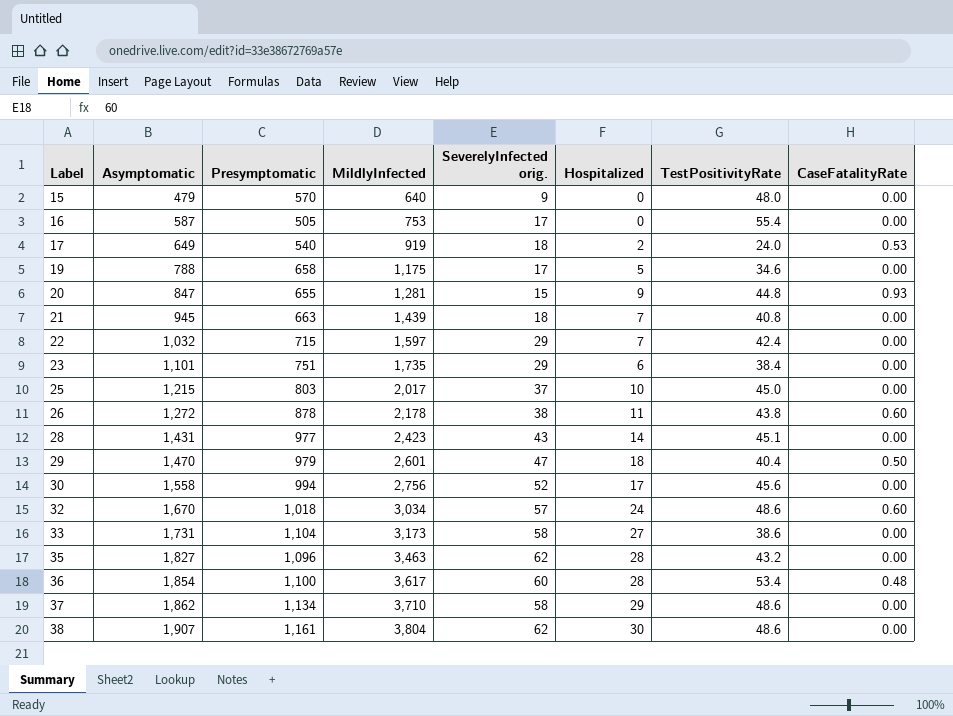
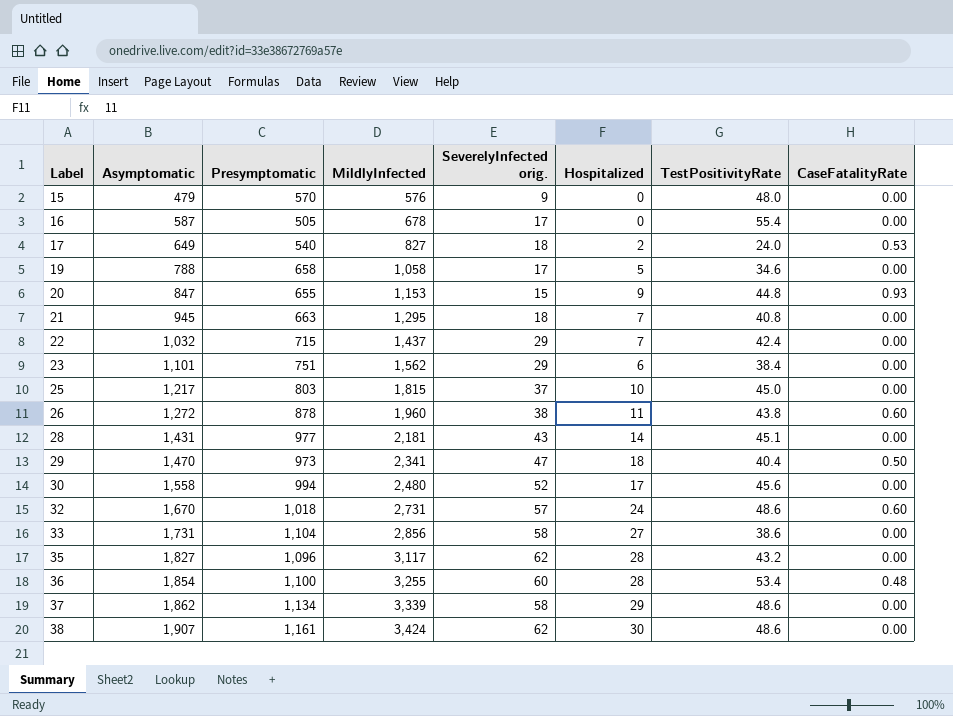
15 | MildlyInfected: 640 -> 576
16 | MildlyInfected: 753 -> 678
17 | MildlyInfected: 919 -> 827
19 | MildlyInfected: 1,175 -> 1,058
20 | MildlyInfected: 1,281 -> 1,153
21 | MildlyInfected: 1,439 -> 1,295
22 | MildlyInfected: 1,597 -> 1,437
23 | MildlyInfected: 1,735 -> 1,562
25 | Asymptomatic: 1,215 -> 1,217
25 | MildlyInfected: 2,017 -> 1,815
26 | MildlyInfected: 2,178 -> 1,960
28 | MildlyInfected: 2,423 -> 2,181
29 | Presymptomatic: 979 -> 973
29 | MildlyInfected: 2,601 -> 2,341
30 | MildlyInfected: 2,756 -> 2,480
32 | MildlyInfected: 3,034 -> 2,731
33 | MildlyInfected: 3,173 -> 2,856
35 | MildlyInfected: 3,463 -> 3,117
36 | MildlyInfected: 3,617 -> 3,255
37 | MildlyInfected: 3,710 -> 3,339
38 | MildlyInfected: 3,804 -> 3,424

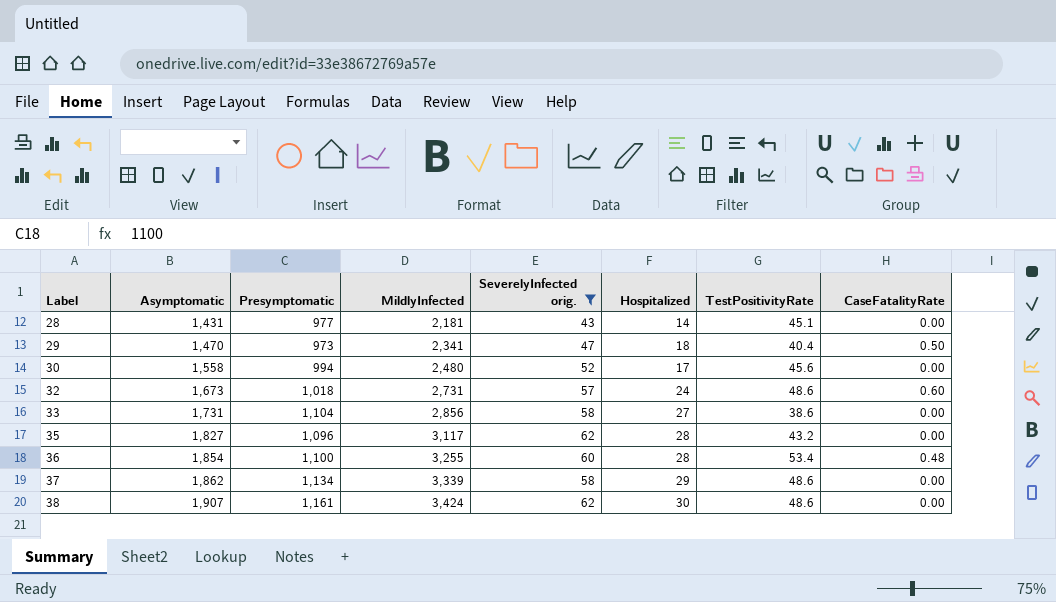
filter: none -> SeverelyInfected orig. >= 43
32 | Asymptomatic: 1,670 -> 1,673

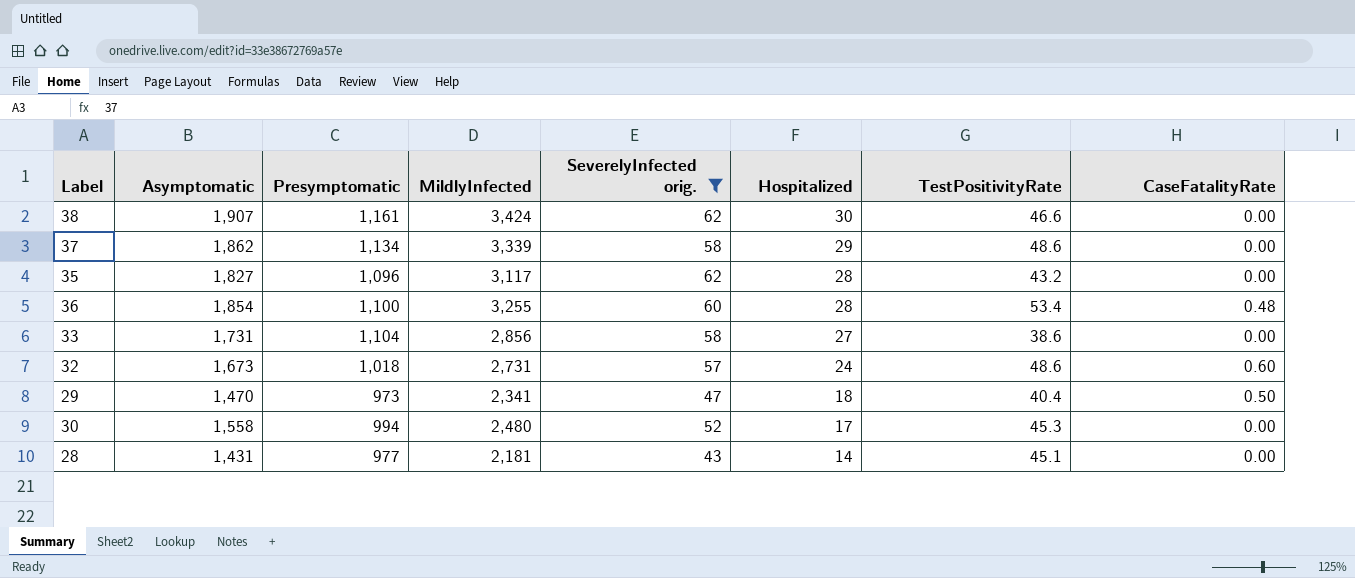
row order: Label ascending -> Hospitalized descending
38 | TestPositivityRate: 48.6 -> 46.6
30 | TestPositivityRate: 45.6 -> 45.3

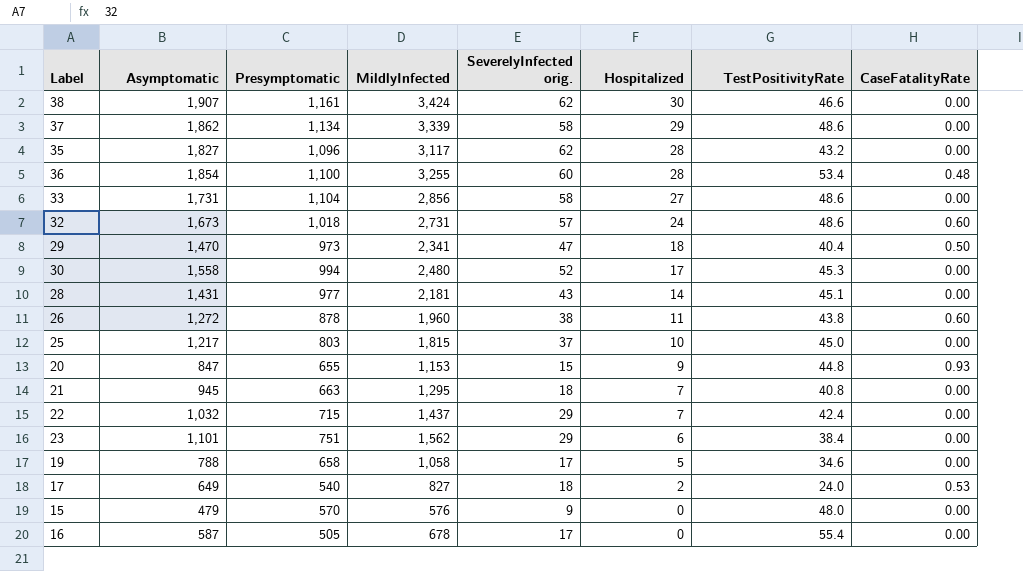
filter: SeverelyInfected orig. >= 43 -> none
33 | TestPositivityRate: 38.6 -> 48.6

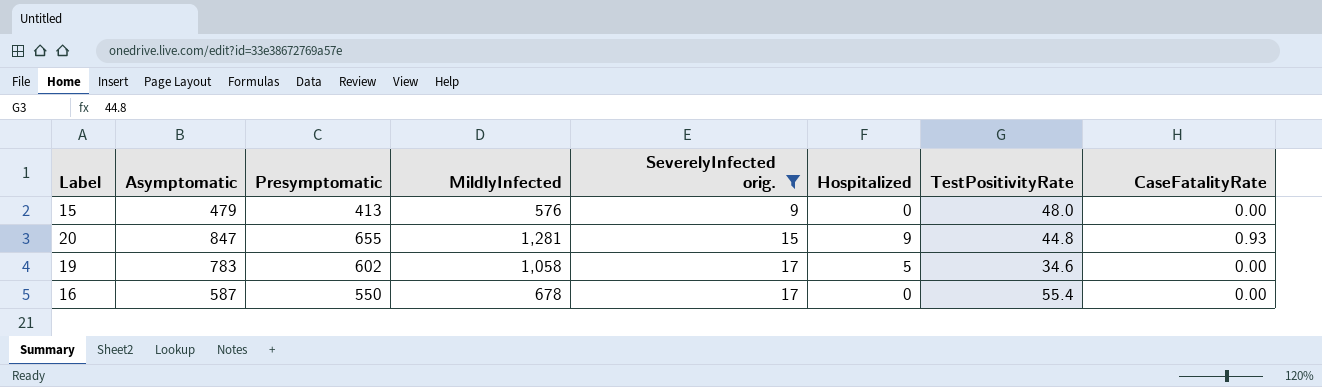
filter: none -> SeverelyInfected orig. <= 17
row order: Hospitalized descending -> SeverelyInfected orig. ascending
15 | Presymptomatic: 570 -> 413
20 | MildlyInfected: 1,153 -> 1,281
19 | Asymptomatic: 788 -> 783
19 | Presymptomatic: 658 -> 602
16 | Presymptomatic: 505 -> 550

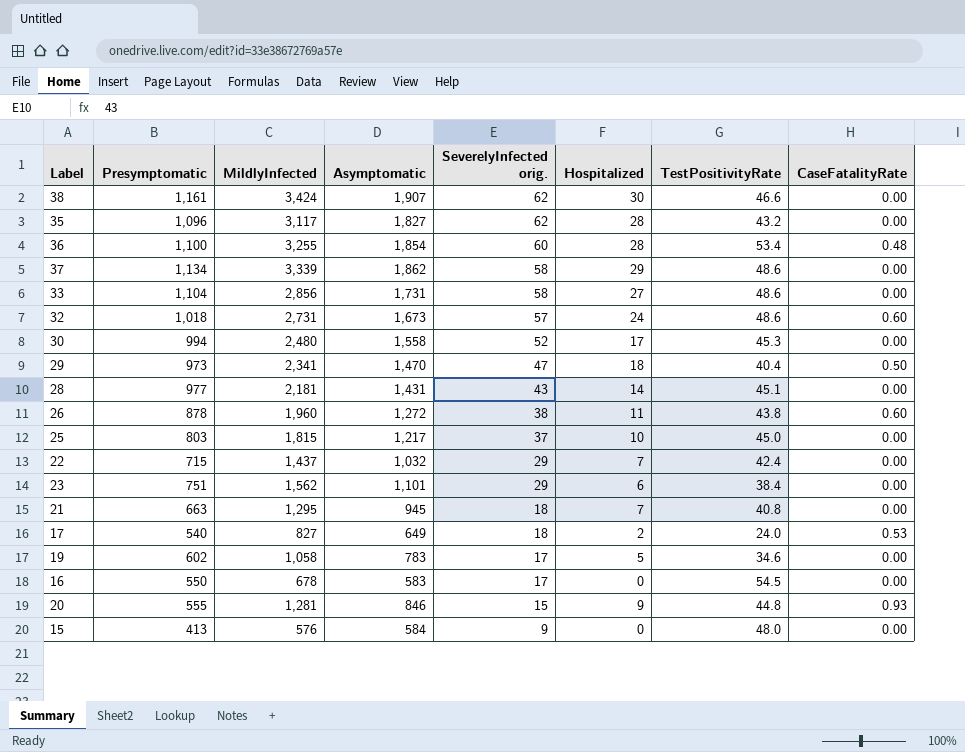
filter: SeverelyInfected orig. <= 17 -> none
row order: SeverelyInfected orig. ascending -> SeverelyInfected orig. descending
column Asymptomatic | position: 2 -> 4
16 | Asymptomatic: 587 -> 583
16 | TestPositivityRate: 55.4 -> 54.5
20 | Presymptomatic: 655 -> 555
20 | Asymptomatic: 847 -> 846
15 | Asymptomatic: 479 -> 584

